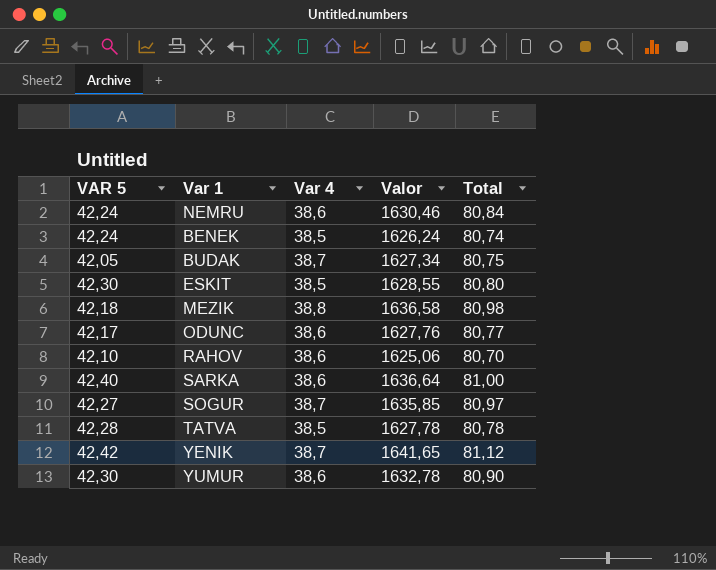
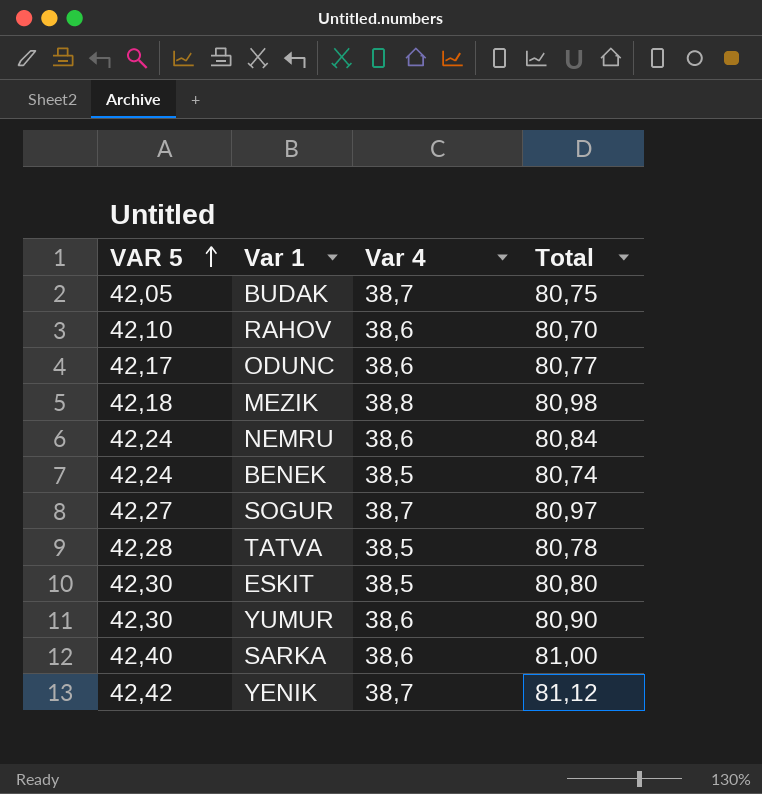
row order: none -> VAR 5 ascending
column Valor | formula: [VAR 5] * [Var 4] -> none

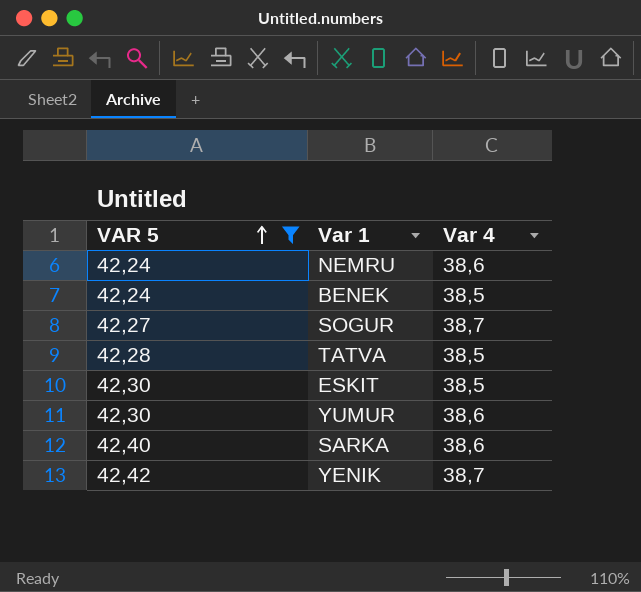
filter: none -> VAR 5 >= 42,24
column Total | formula: [VAR 5] + [Var 4] -> none

